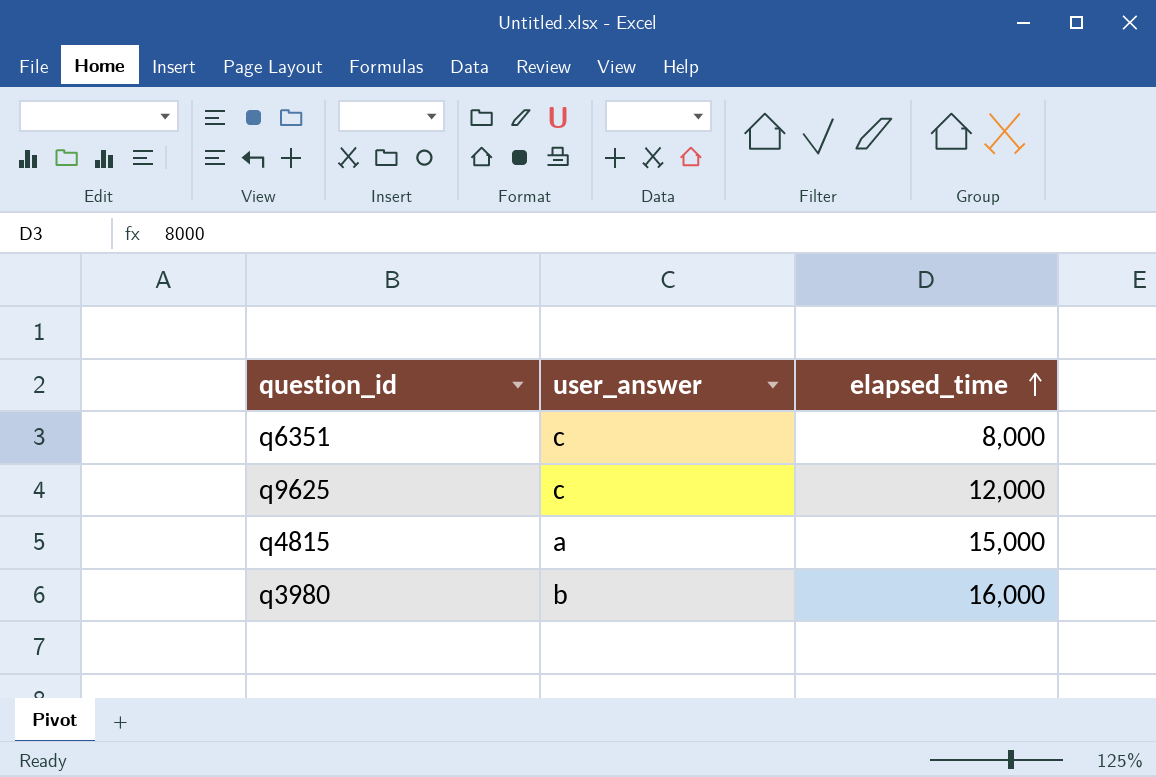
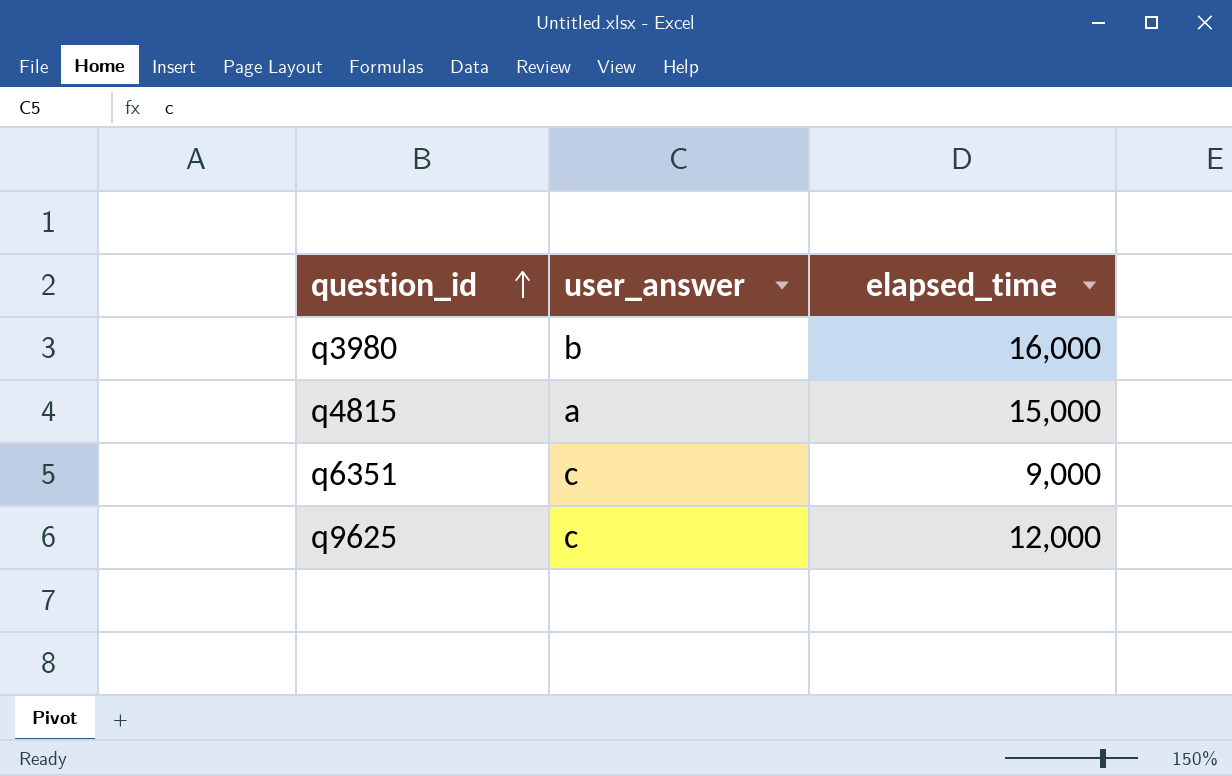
row order: elapsed_time ascending -> question_id ascending
q6351 | elapsed_time: 8,000 -> 9,000

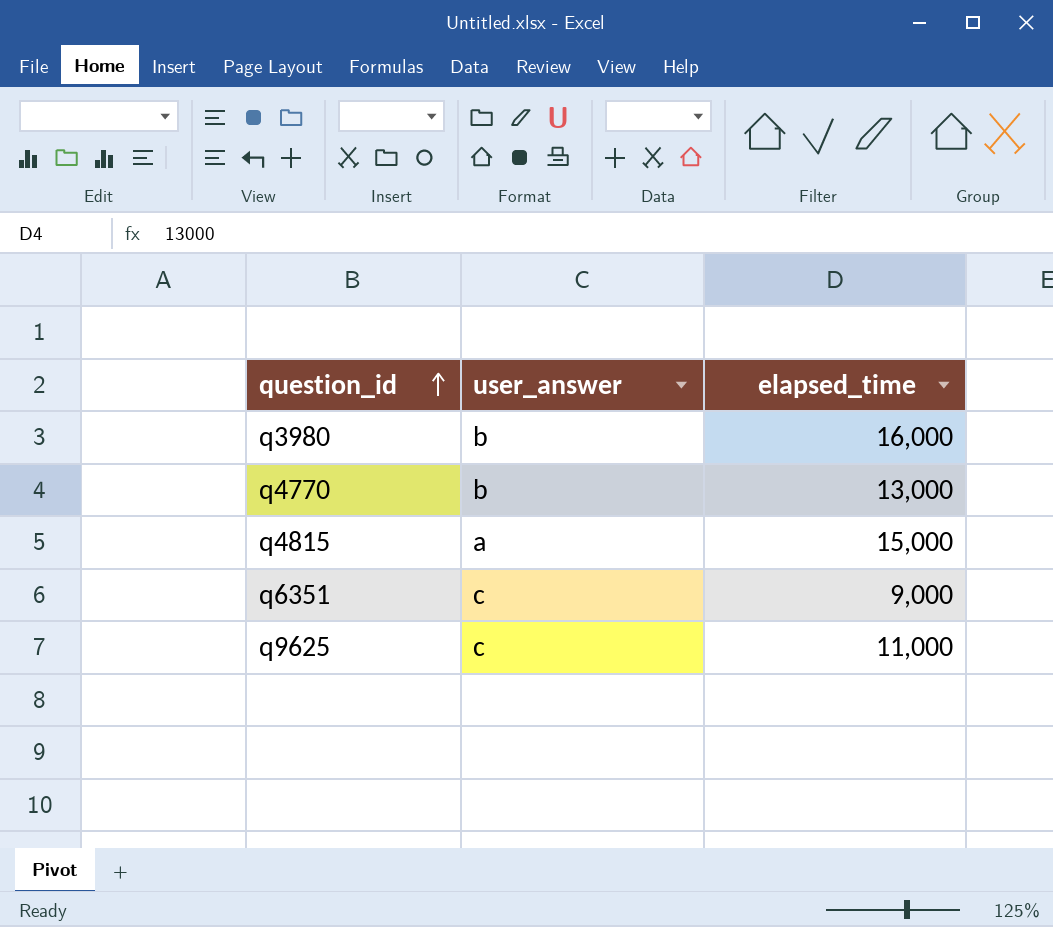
row q4770: none -> b | 13,000
q9625 | elapsed_time: 12,000 -> 11,000

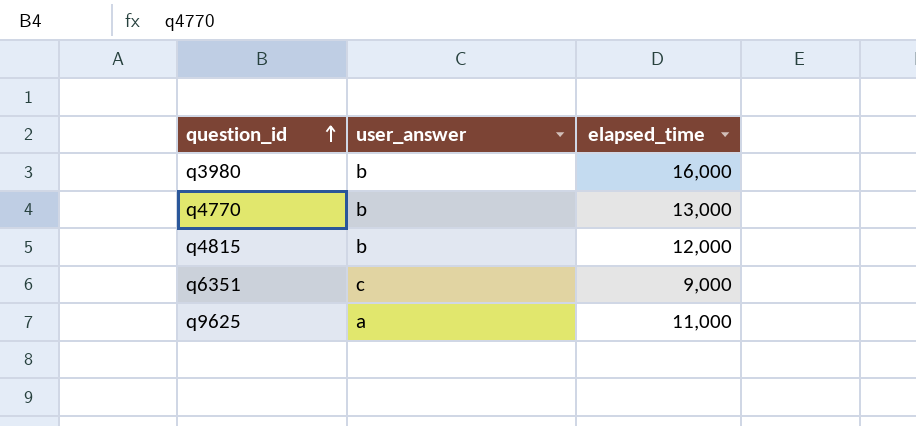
q4815 | user_answer: a -> b
q4815 | elapsed_time: 15,000 -> 12,000
q9625 | user_answer: c -> a

